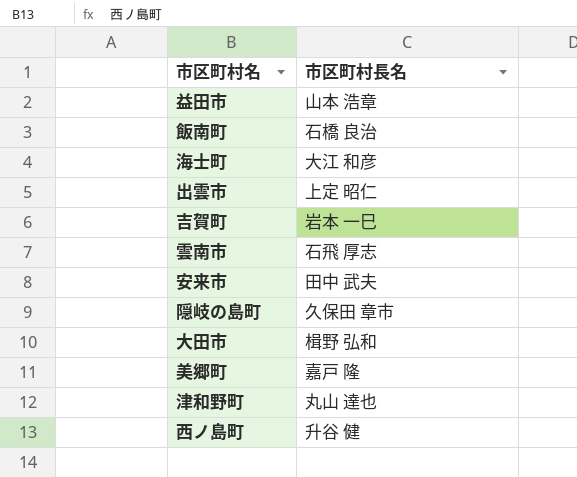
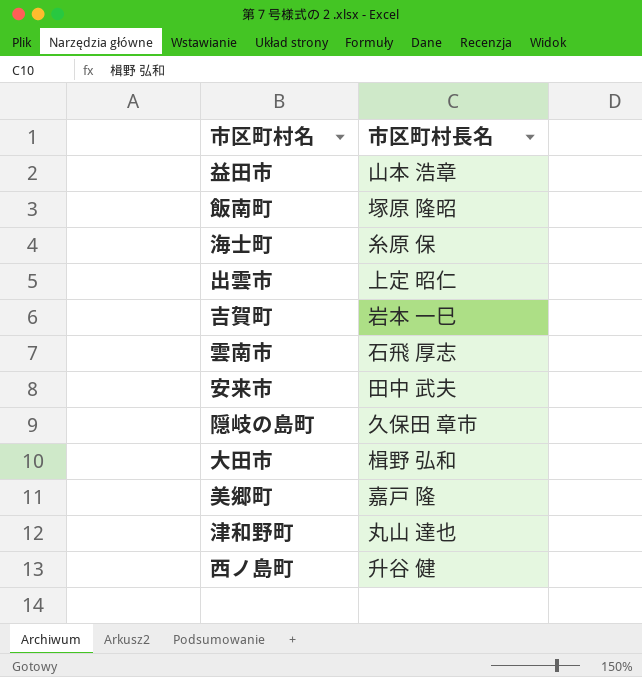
飯南町 | 市区町村長名: 石橋 良治 -> 塚原 隆昭
海士町 | 市区町村長名: 大江 和彦 -> 糸原 保

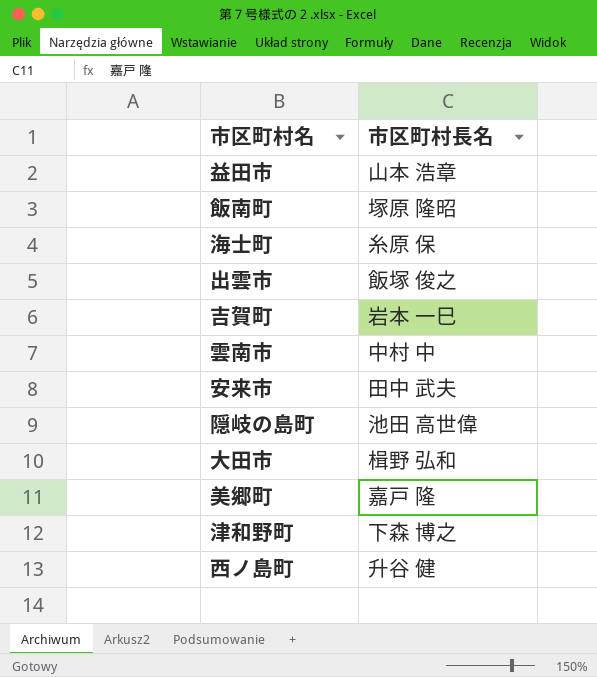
出雲市 | 市区町村長名: 上定 昭仁 -> 飯塚 俊之
雲南市 | 市区町村長名: 石飛 厚志 -> 中村 中
隠岐の島町 | 市区町村長名: 久保田 章市 -> 池田 高世偉
津和野町 | 市区町村長名: 丸山 達也 -> 下森 博之

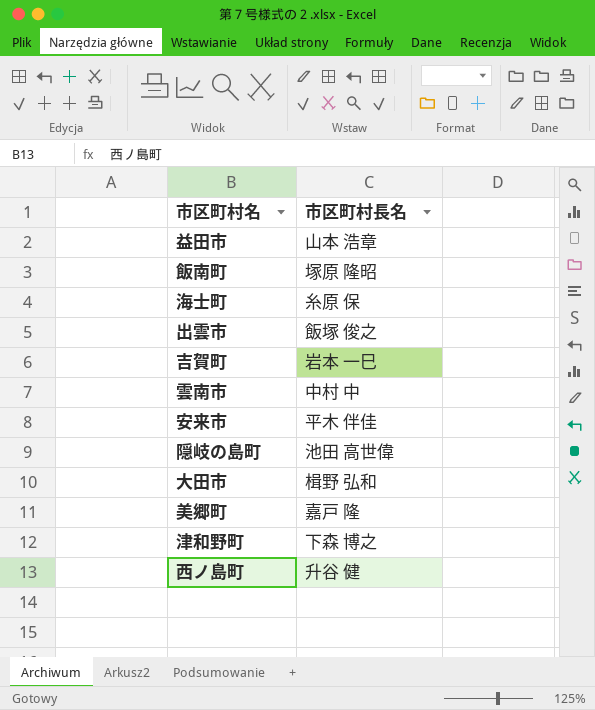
安来市 | 市区町村長名: 田中 武夫 -> 平木 伴佳

